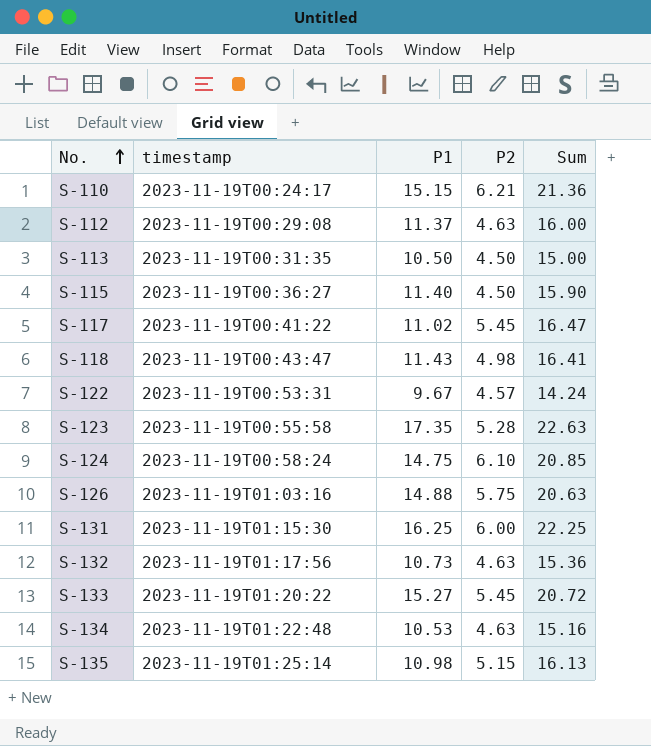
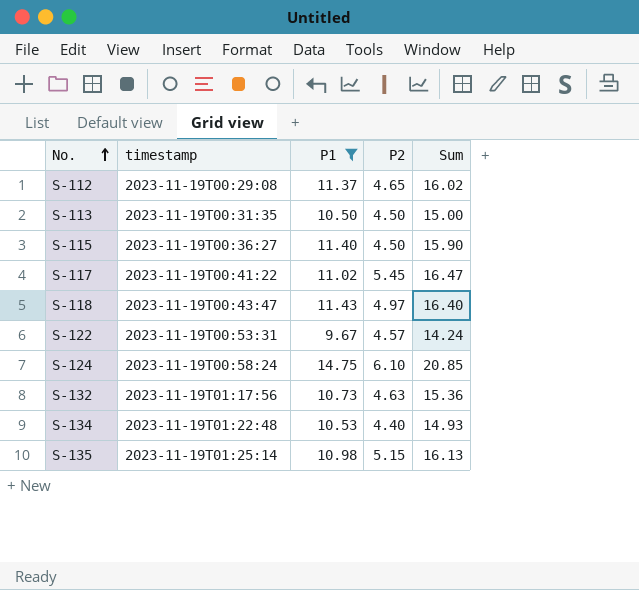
filter: none -> P1 <= 14.75
S-112 | P2: 4.63 -> 4.65
S-112 | Sum: 16.00 -> 16.02
S-118 | P2: 4.98 -> 4.97
S-118 | Sum: 16.41 -> 16.40
S-134 | P2: 4.63 -> 4.40
S-134 | Sum: 15.16 -> 14.93

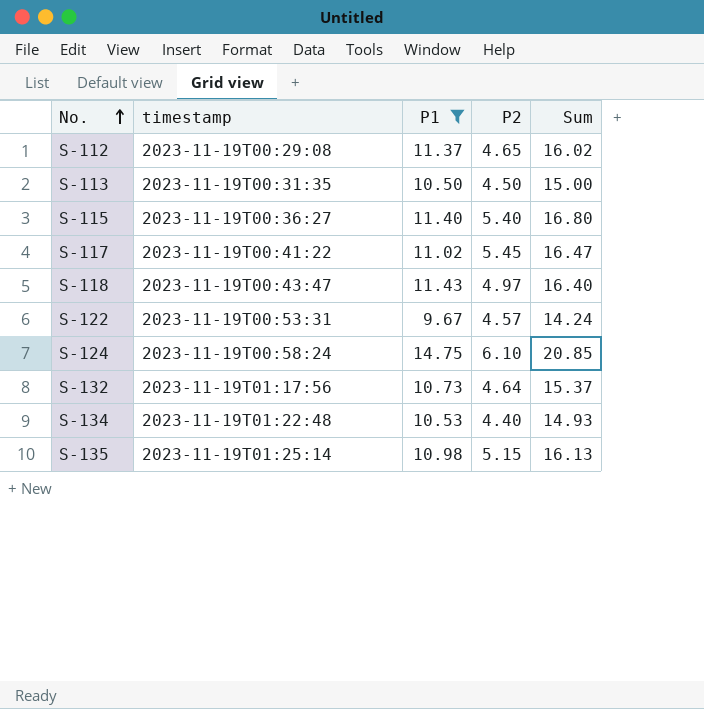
S-115 | P2: 4.50 -> 5.40
S-115 | Sum: 15.90 -> 16.80
S-132 | P2: 4.63 -> 4.64
S-132 | Sum: 15.36 -> 15.37

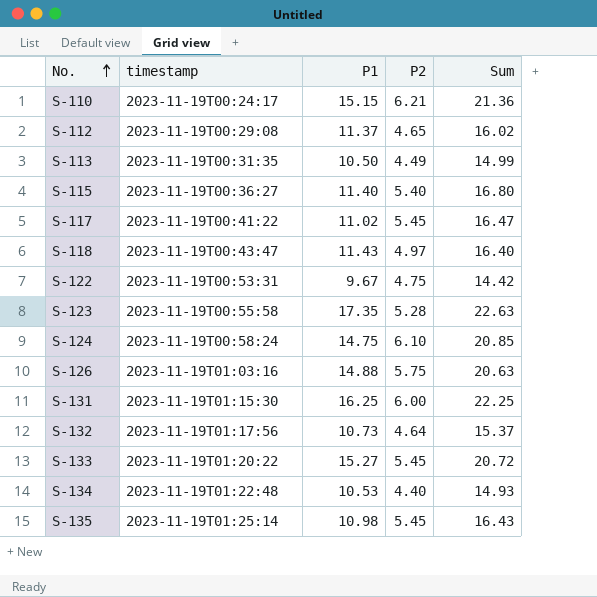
filter: P1 <= 14.75 -> none
S-113 | P2: 4.50 -> 4.49
S-113 | Sum: 15.00 -> 14.99
S-122 | P2: 4.57 -> 4.75
S-122 | Sum: 14.24 -> 14.42
S-135 | P2: 5.15 -> 5.45
S-135 | Sum: 16.13 -> 16.43

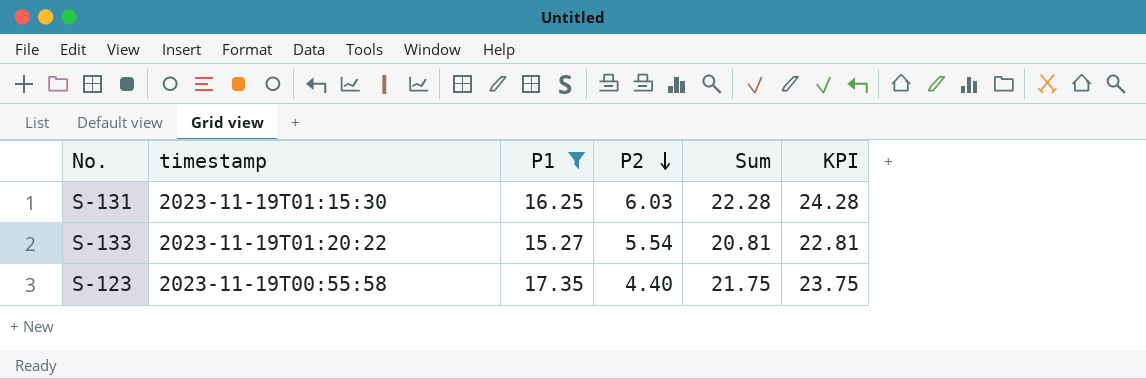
filter: none -> P1 >= 15.27
row order: No. ascending -> P2 descending
column KPI | formula: none -> [Sum] + 2
S-131 | P2: 6.00 -> 6.03
S-131 | Sum: 22.25 -> 22.28
S-133 | P2: 5.45 -> 5.54
S-133 | Sum: 20.72 -> 20.81
S-123 | P2: 5.28 -> 4.40
S-123 | Sum: 22.63 -> 21.75

